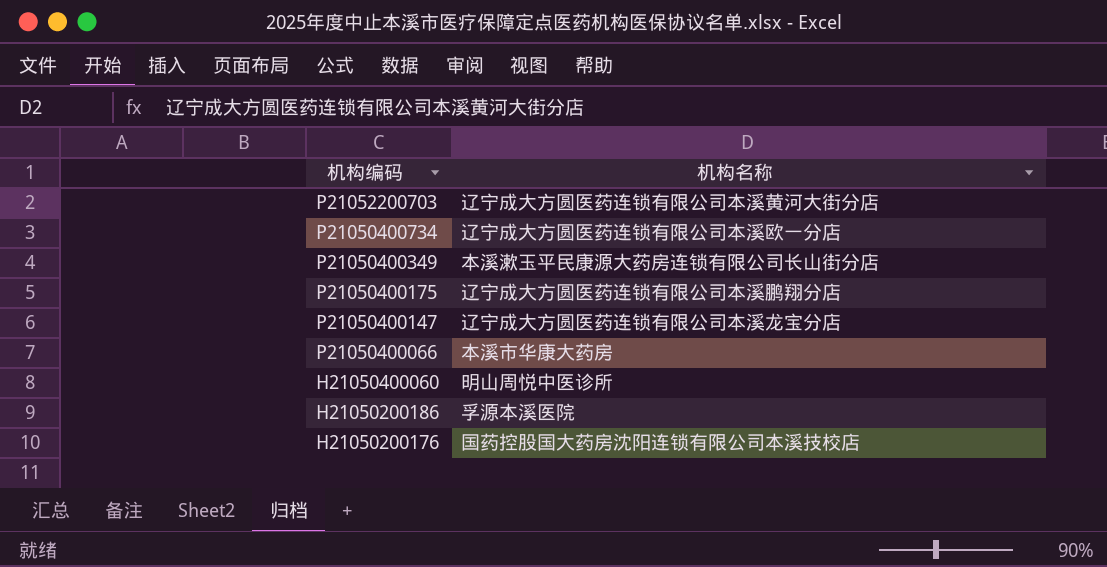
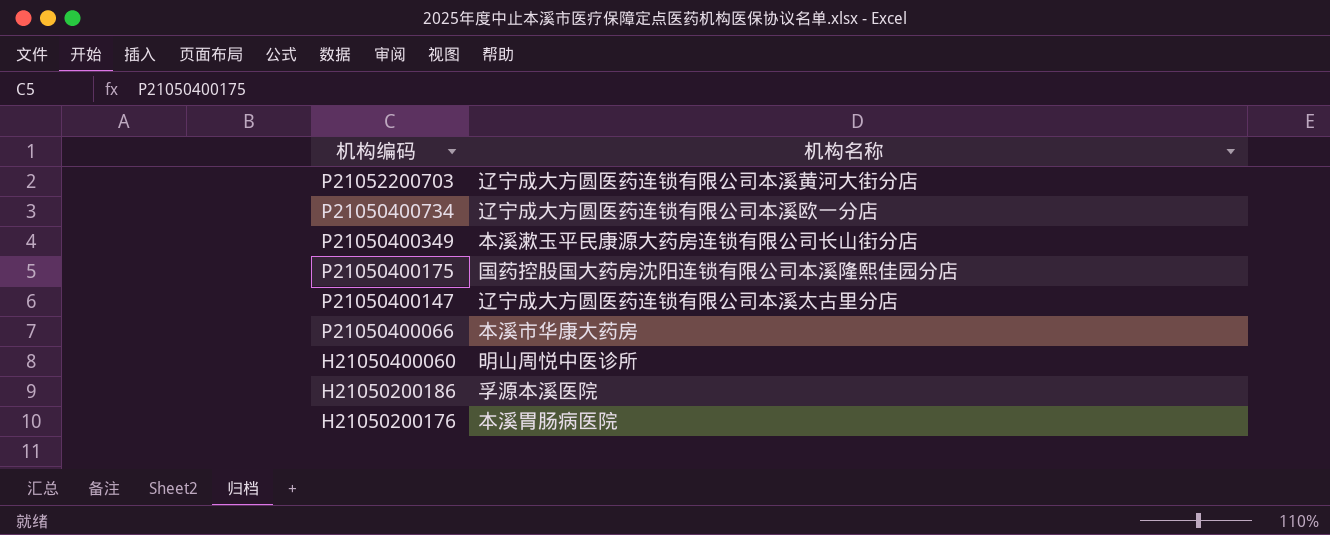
P21050400175 | 机构名称: 辽宁成大方圆医药连锁有限公司本溪鹏翔分店 -> 国药控股国大药房沈阳连锁有限公司本溪隆熙佳园分店
P21050400147 | 机构名称: 辽宁成大方圆医药连锁有限公司本溪龙宝分店 -> 辽宁成大方圆医药连锁有限公司本溪太古里分店
H21050200176 | 机构名称: 国药控股国大药房沈阳连锁有限公司本溪技校店 -> 本溪胃肠病医院

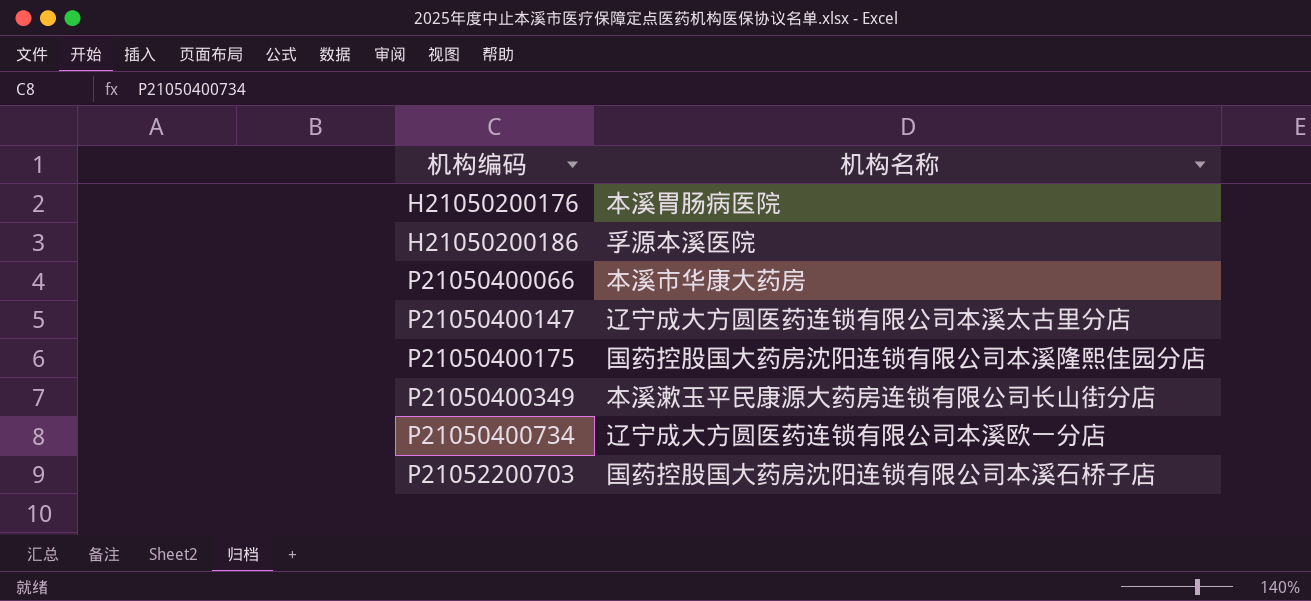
row order: 机构编码 descending -> 机构编码 ascending
row H21050400060: 明山周悦中医诊所 -> none
P21052200703 | 机构名称: 辽宁成大方圆医药连锁有限公司本溪黄河大街分店 -> 国药控股国大药房沈阳连锁有限公司本溪石桥子店

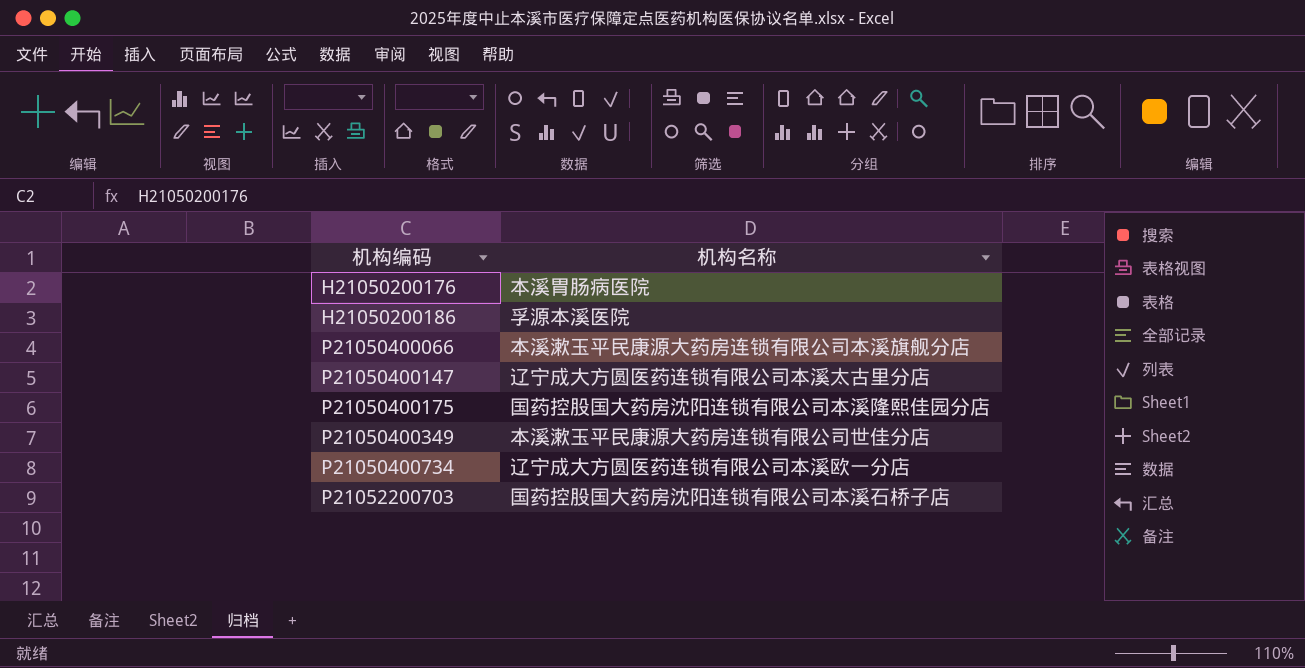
P21050400066 | 机构名称: 本溪市华康大药房 -> 本溪漱玉平民康源大药房连锁有限公司本溪旗舰分店
P21050400349 | 机构名称: 本溪漱玉平民康源大药房连锁有限公司长山街分店 -> 本溪漱玉平民康源大药房连锁有限公司世佳分店

